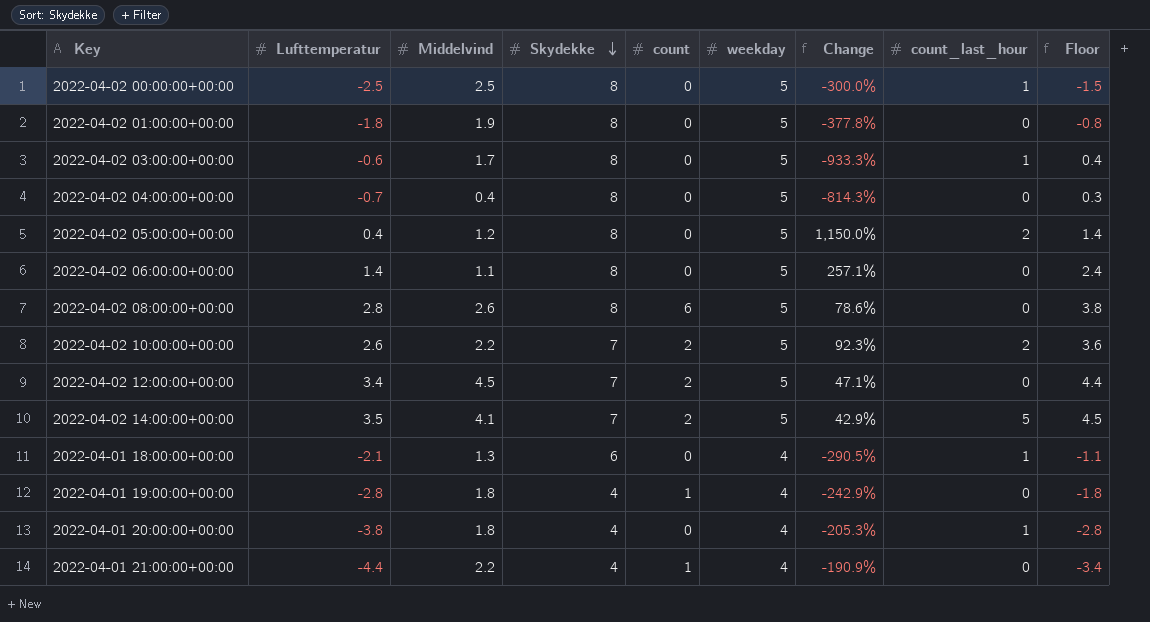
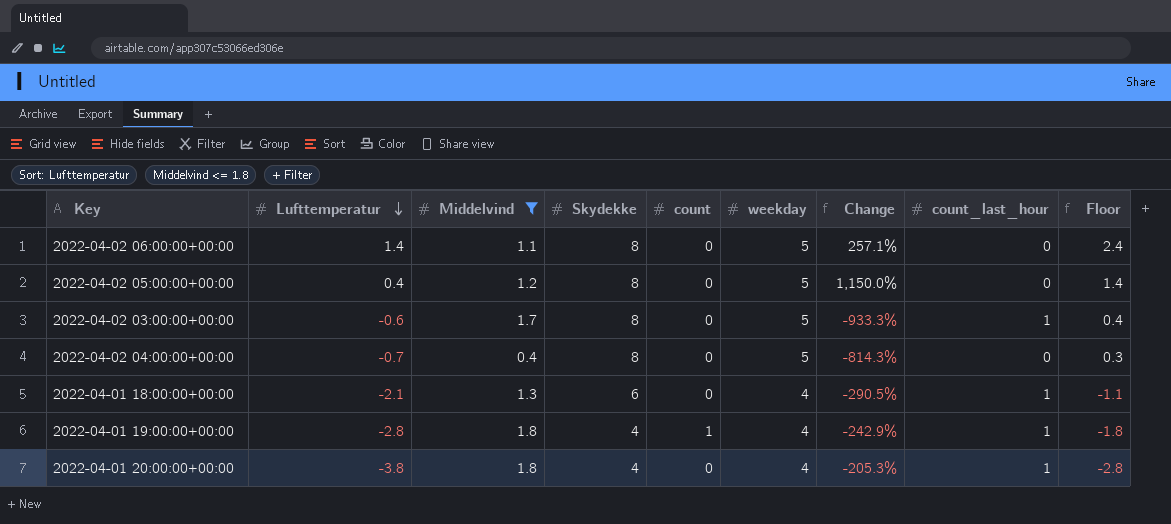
filter: none -> Middelvind <= 1.8
row order: Skydekke descending -> Lufttemperatur descending
2022-04-02 05:00:00+00:00 | count_last_hour: 2 -> 0
2022-04-01 19:00:00+00:00 | count_last_hour: 0 -> 1

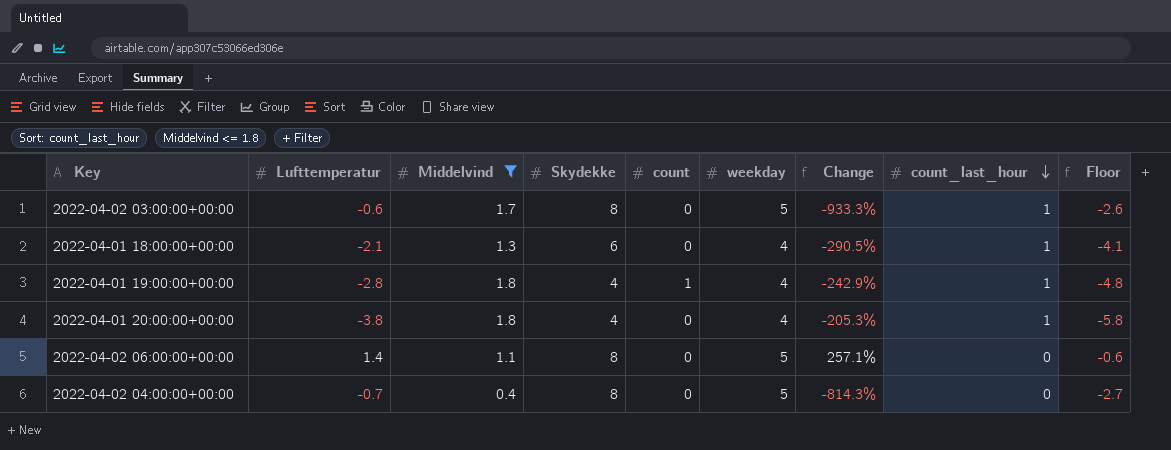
row order: Lufttemperatur descending -> count_last_hour descending
column Floor | formula: [Lufttemperatur] + 1 -> [Lufttemperatur] - 2
row 2022-04-02 05:00:00+00:00: 0.4 | 1.2 | 8 | 0 | 5 | 1,150.0% | 0 | 1.4 -> none

